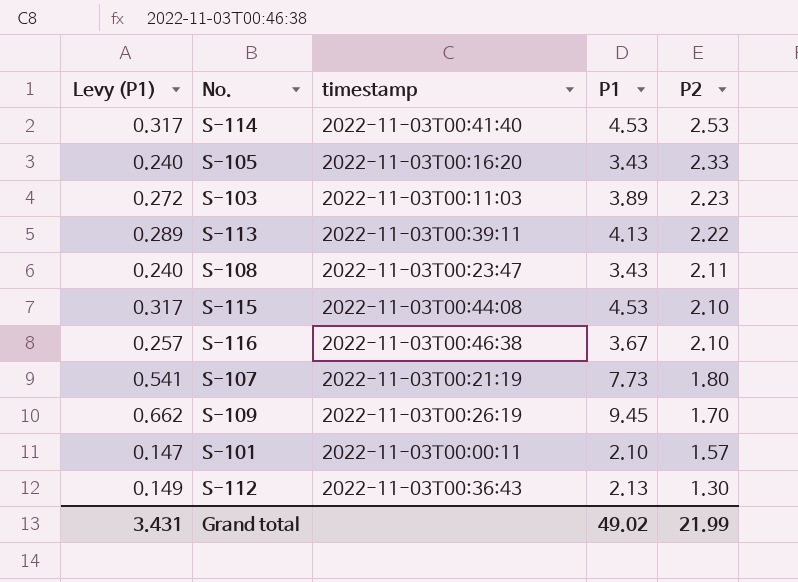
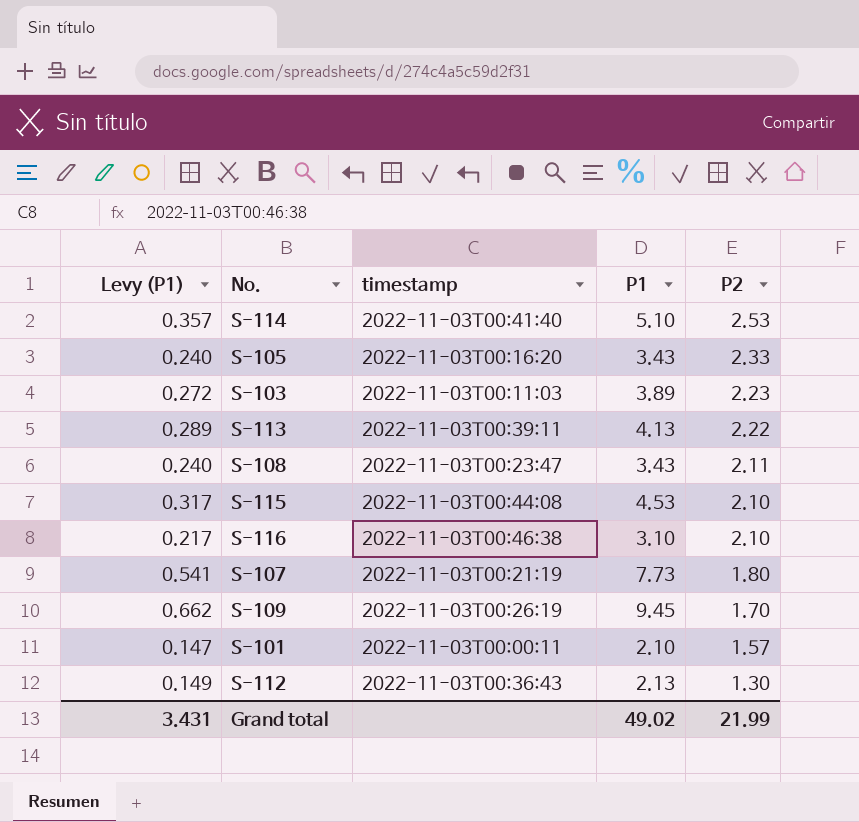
S-114 | Levy (P1): 0.317 -> 0.357
S-114 | P1: 4.53 -> 5.10
S-116 | Levy (P1): 0.257 -> 0.217
S-116 | P1: 3.67 -> 3.10

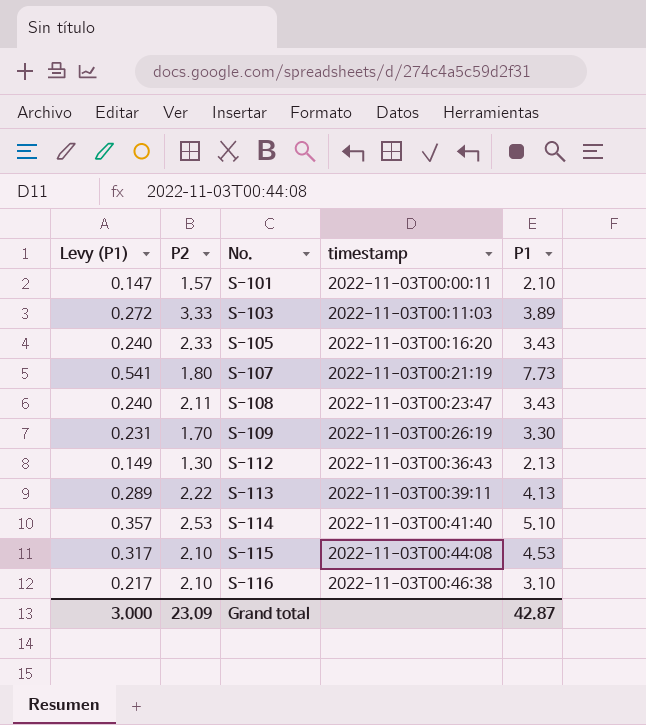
row order: P2 descending -> No. ascending
column P2 | position: 5 -> 2
S-103 | P2: 2.23 -> 3.33
S-109 | Levy (P1): 0.662 -> 0.231
S-109 | P1: 9.45 -> 3.30
Grand total | Levy (P1): 3.431 -> 3.000
Grand total | P2: 21.99 -> 23.09
Grand total | P1: 49.02 -> 42.87

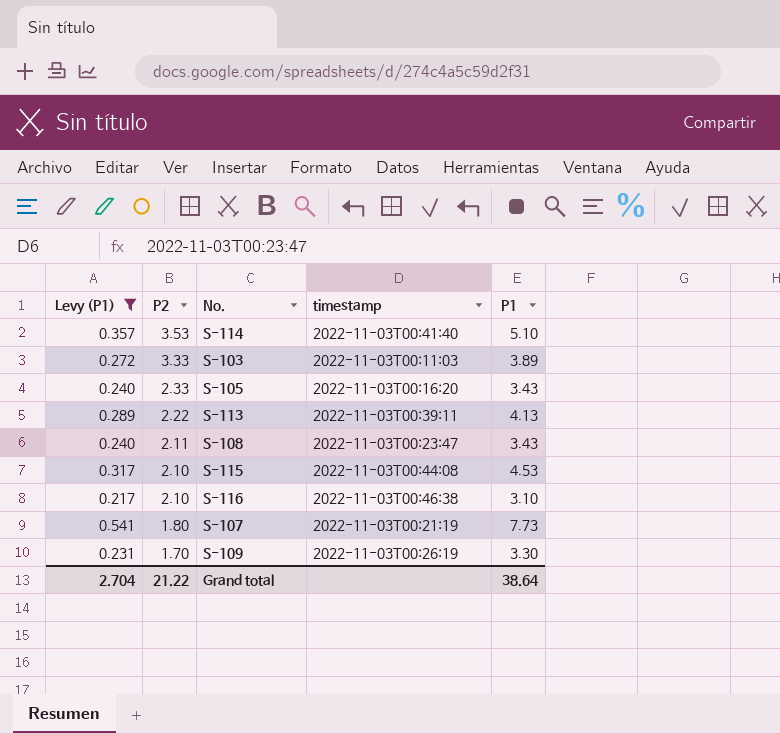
filter: none -> Levy (P1) >= 0.217
row order: No. ascending -> P2 descending
S-114 | P2: 2.53 -> 3.53
Grand total | Levy (P1): 3.000 -> 2.704
Grand total | P2: 23.09 -> 21.22
Grand total | P1: 42.87 -> 38.64

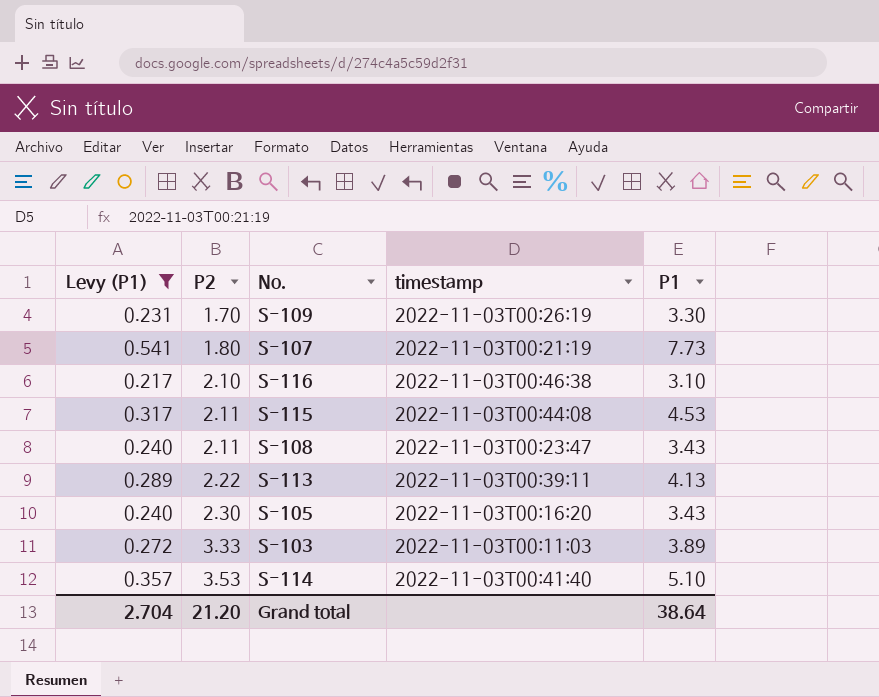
row order: P2 descending -> P2 ascending
S-115 | P2: 2.10 -> 2.11
S-105 | P2: 2.33 -> 2.30
Grand total | P2: 21.22 -> 21.20

